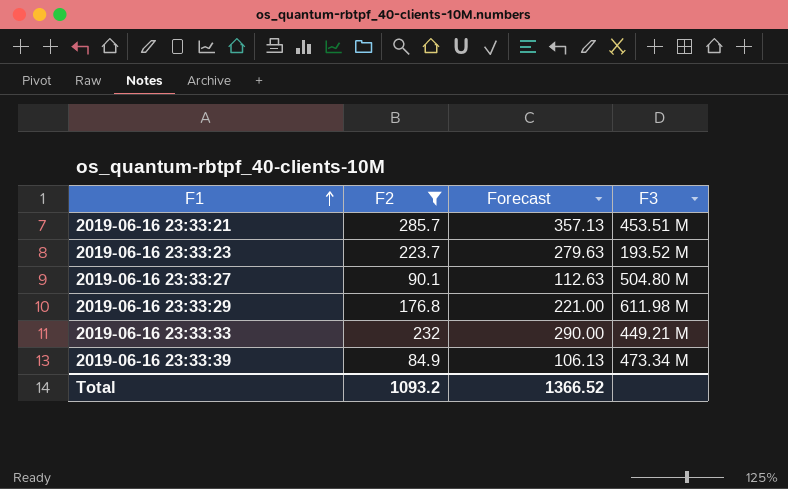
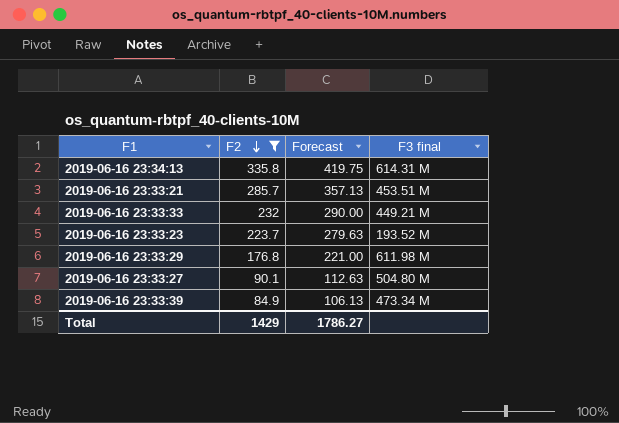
row order: F1 ascending -> F2 descending
column name: F3 -> F3 final
row 2019-06-16 23:34:13: none -> 335.8 | 419.75 | 614.31 M
Total | F2: 1093.2 -> 1429
Total | Forecast: 1366.52 -> 1786.27

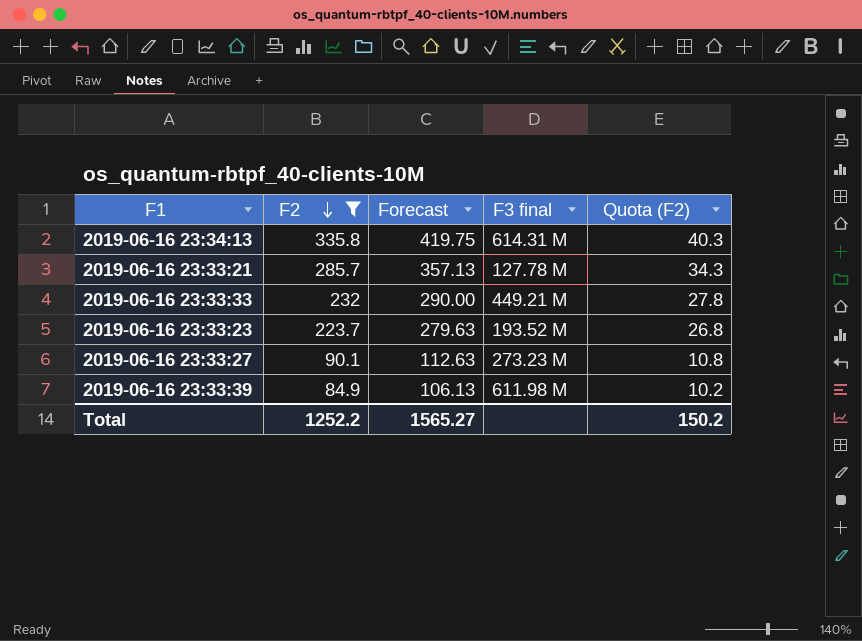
column Quota (F2) | formula: none -> [F2] * 0.12
row 2019-06-16 23:33:29: 176.8 | 221.00 | 611.98 M -> none
2019-06-16 23:33:21 | F3 final: 453.51 M -> 127.78 M
2019-06-16 23:33:27 | F3 final: 504.80 M -> 273.23 M
2019-06-16 23:33:39 | F3 final: 473.34 M -> 611.98 M
Total | F2: 1429 -> 1252.2
Total | Forecast: 1786.27 -> 1565.27

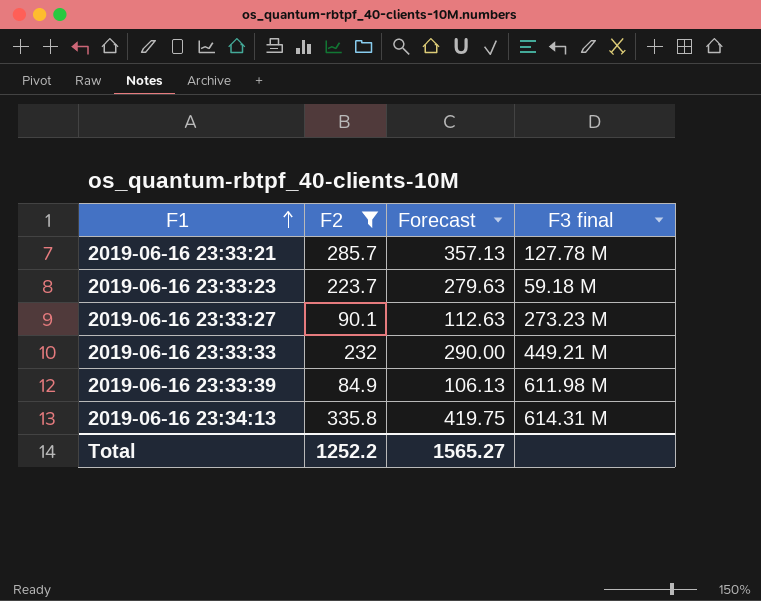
row order: F2 descending -> F1 ascending
column Quota (F2) | formula: [F2] * 0.12 -> none
2019-06-16 23:33:23 | F3 final: 193.52 M -> 59.18 M

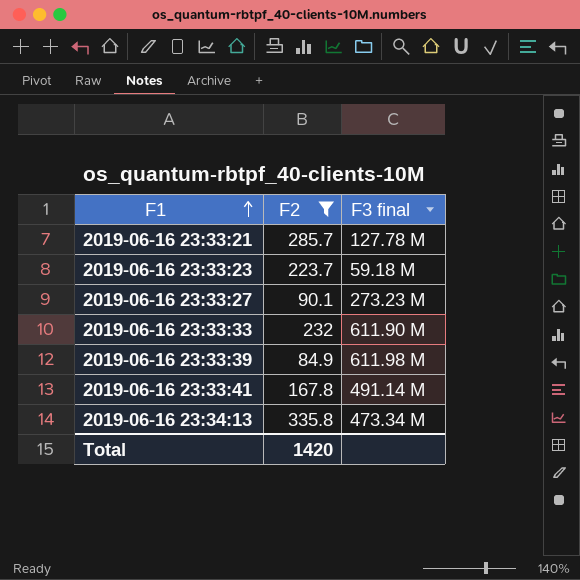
column Forecast | formula: [F2] * 1.25 -> none
2019-06-16 23:33:33 | F3 final: 449.21 M -> 611.90 M
row 2019-06-16 23:33:41: none -> 167.8 | 491.14 M
2019-06-16 23:34:13 | F3 final: 614.31 M -> 473.34 M
Total | F2: 1252.2 -> 1420

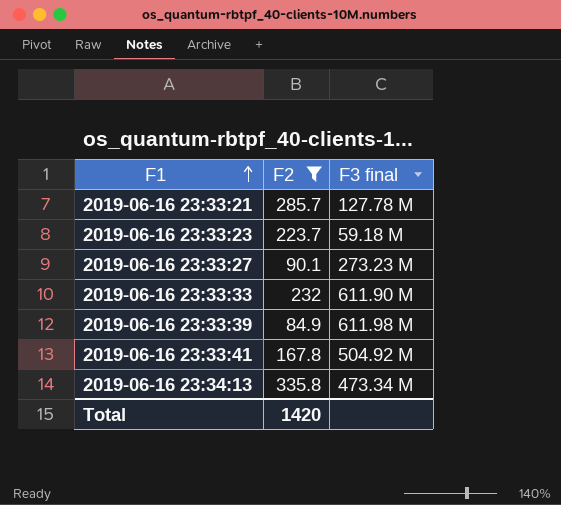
2019-06-16 23:33:41 | F3 final: 491.14 M -> 504.92 M

